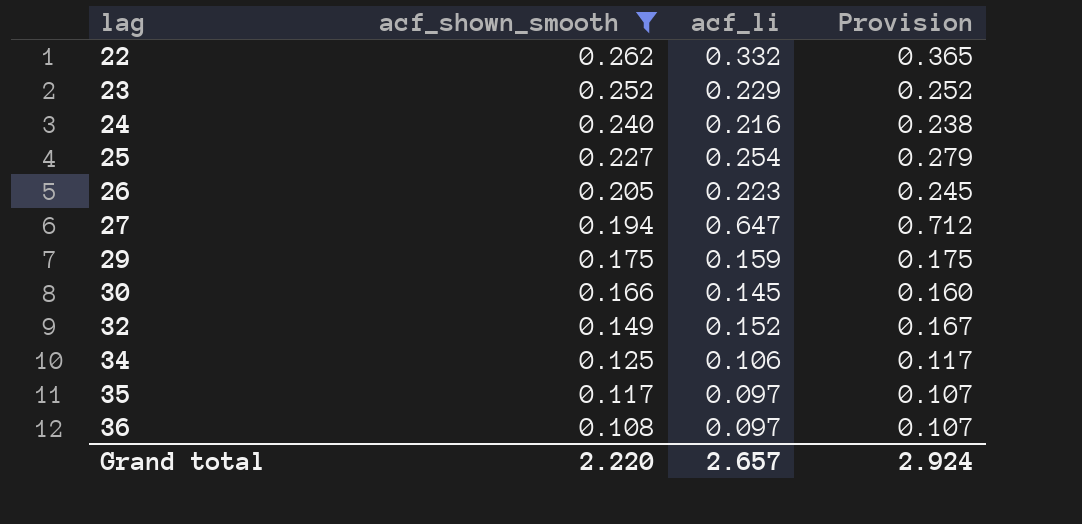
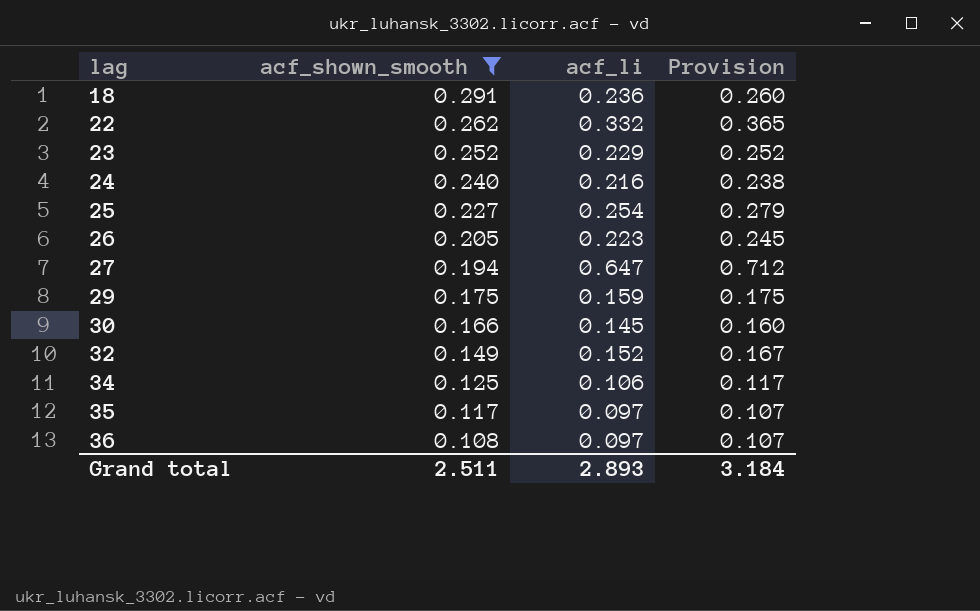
row 18: none -> 0.291 | 0.236 | 0.260
Grand total | acf_shown_smooth: 2.220 -> 2.511
Grand total | acf_li: 2.657 -> 2.893
Grand total | Provision: 2.924 -> 3.184

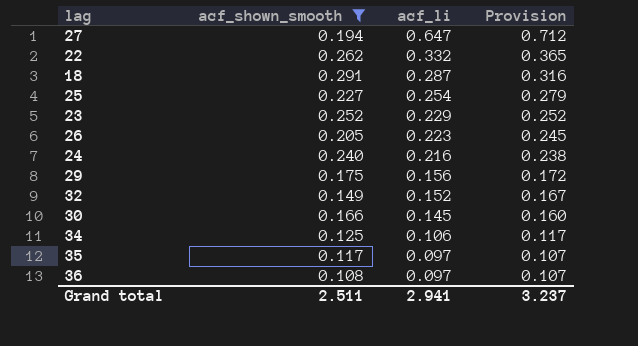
row order: lag ascending -> acf_li descending
18 | acf_li: 0.236 -> 0.287
18 | Provision: 0.260 -> 0.316
29 | acf_li: 0.159 -> 0.156
29 | Provision: 0.175 -> 0.172
Grand total | acf_li: 2.893 -> 2.941
Grand total | Provision: 3.184 -> 3.237

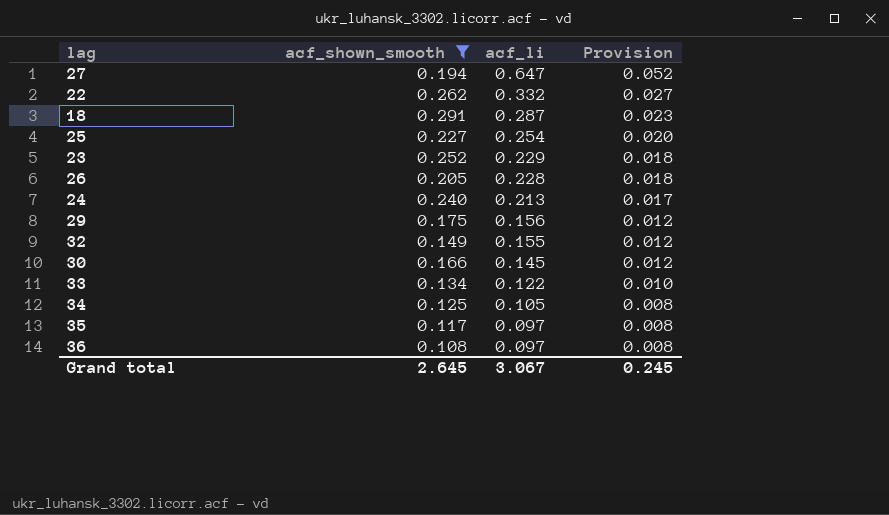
column Provision | formula: [acf_li] * 1.1 -> [acf_li] * 0.08
26 | acf_li: 0.223 -> 0.228
24 | acf_li: 0.216 -> 0.213
32 | acf_li: 0.152 -> 0.155
row 33: none -> 0.134 | 0.122 | 0.010
34 | acf_li: 0.106 -> 0.105
Grand total | acf_shown_smooth: 2.511 -> 2.645
Grand total | acf_li: 2.941 -> 3.067
Grand total | Provision: 3.237 -> 0.245

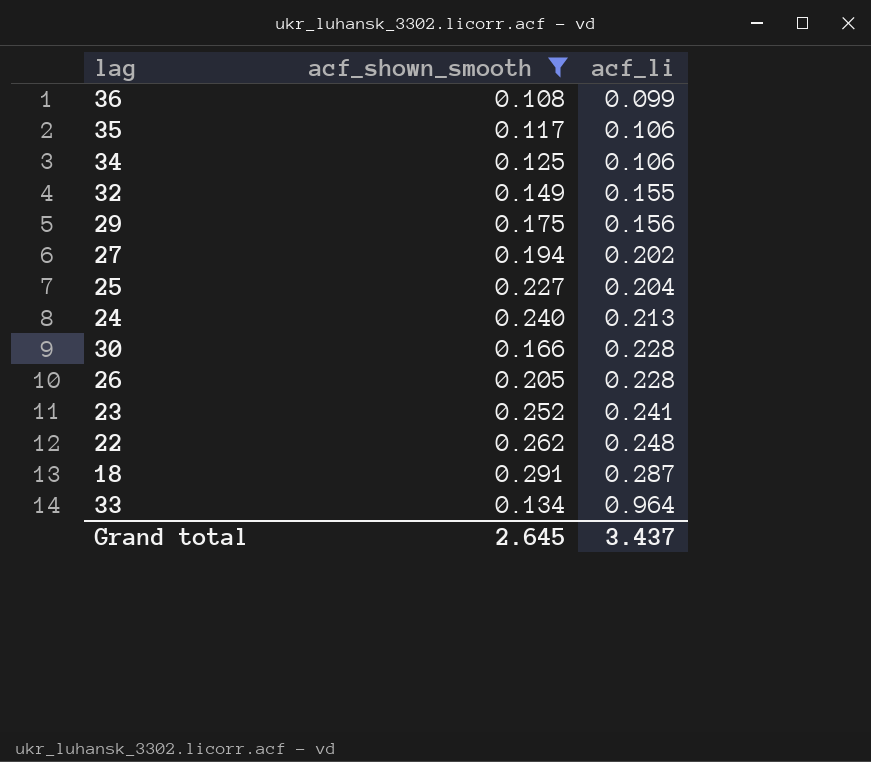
row order: acf_li descending -> acf_li ascending
column Provision | formula: [acf_li] * 0.08 -> none
36 | acf_li: 0.097 -> 0.099
35 | acf_li: 0.097 -> 0.106
34 | acf_li: 0.105 -> 0.106
27 | acf_li: 0.647 -> 0.202
25 | acf_li: 0.254 -> 0.204
30 | acf_li: 0.145 -> 0.228
23 | acf_li: 0.229 -> 0.241
22 | acf_li: 0.332 -> 0.248
33 | acf_li: 0.122 -> 0.964
Grand total | acf_li: 3.067 -> 3.437

